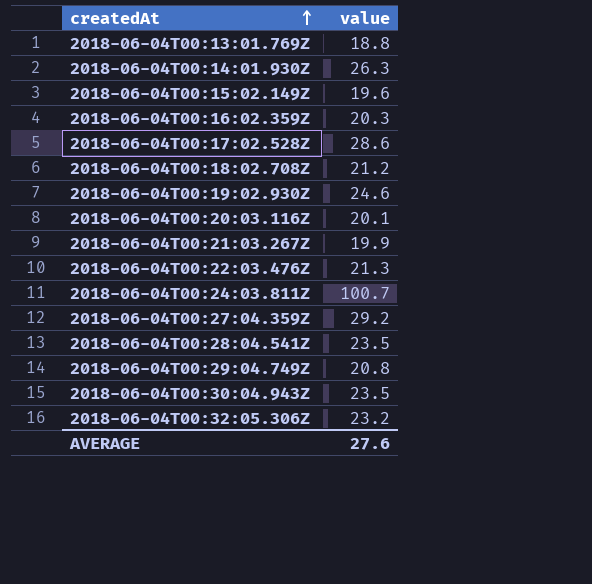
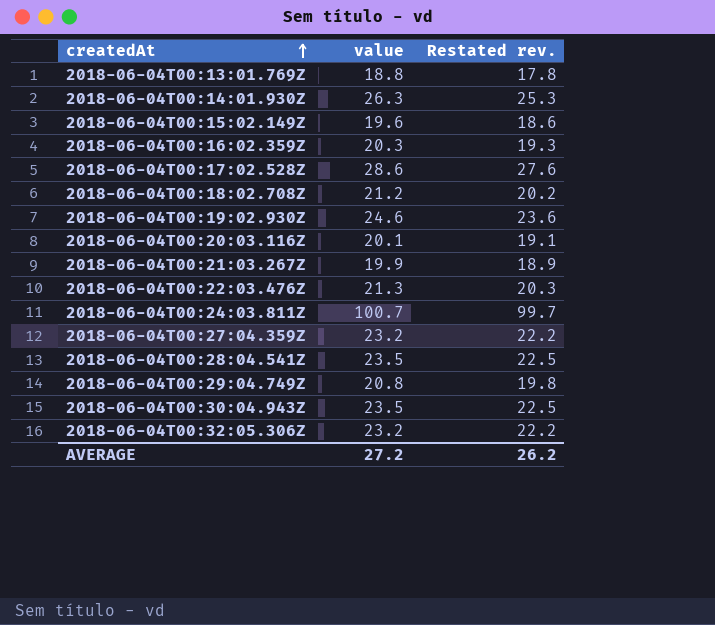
column Restated rev. | formula: none -> [value] - 1
2018-06-04T00:27:04.359Z | value: 29.2 -> 23.2
AVERAGE | value: 27.6 -> 27.2

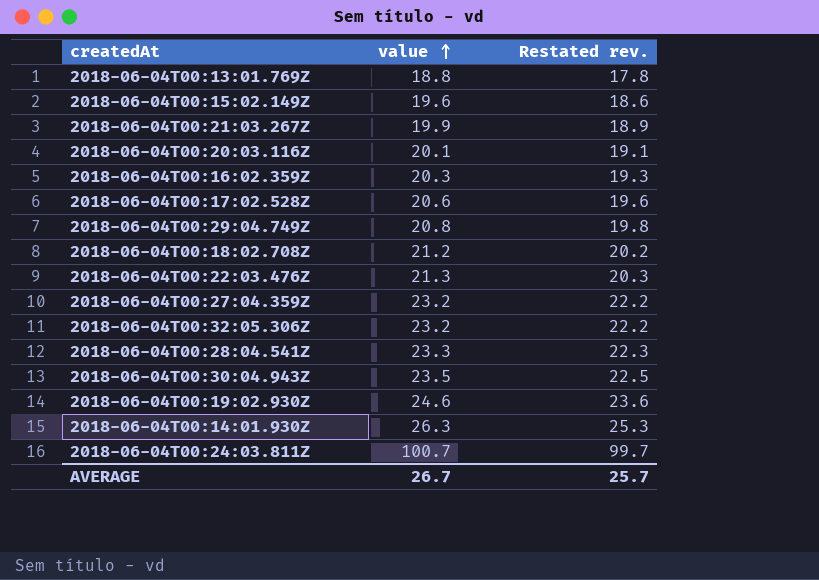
row order: createdAt ascending -> value ascending
2018-06-04T00:17:02.528Z | value: 28.6 -> 20.6
2018-06-04T00:17:02.528Z | Restated rev.: 27.6 -> 19.6
2018-06-04T00:28:04.541Z | value: 23.5 -> 23.3
2018-06-04T00:28:04.541Z | Restated rev.: 22.5 -> 22.3
AVERAGE | value: 27.2 -> 26.7
AVERAGE | Restated rev.: 26.2 -> 25.7

